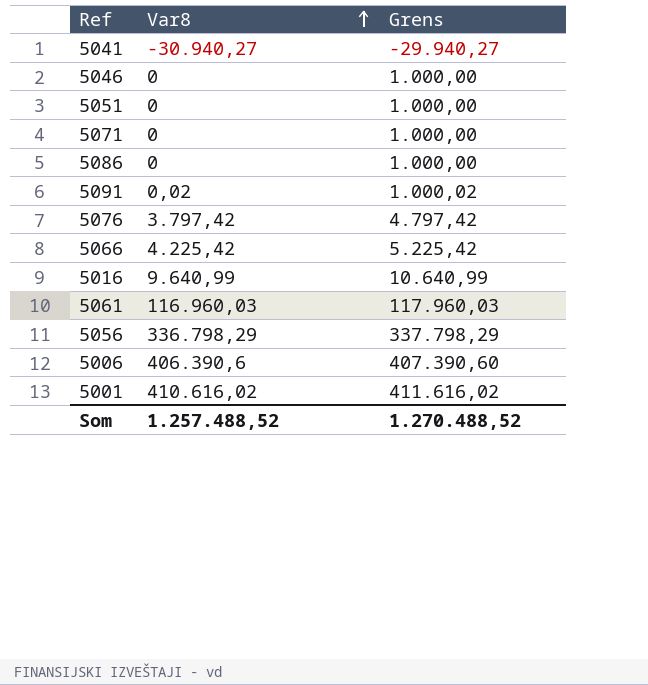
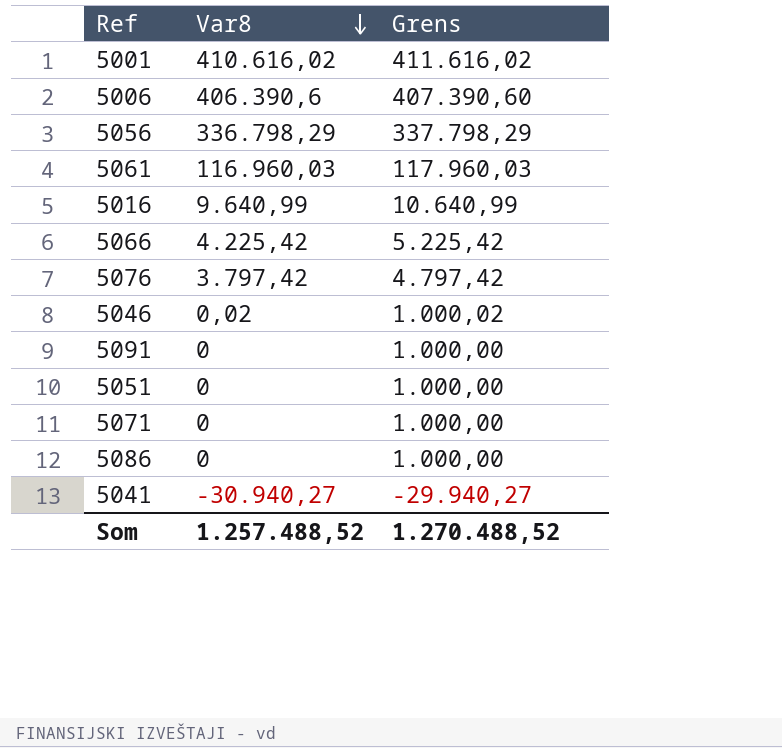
row order: Var8 ascending -> Var8 descending
5046 | Var8: 0 -> 0,02
5046 | Grens: 1.000,00 -> 1.000,02
5091 | Var8: 0,02 -> 0
5091 | Grens: 1.000,02 -> 1.000,00

